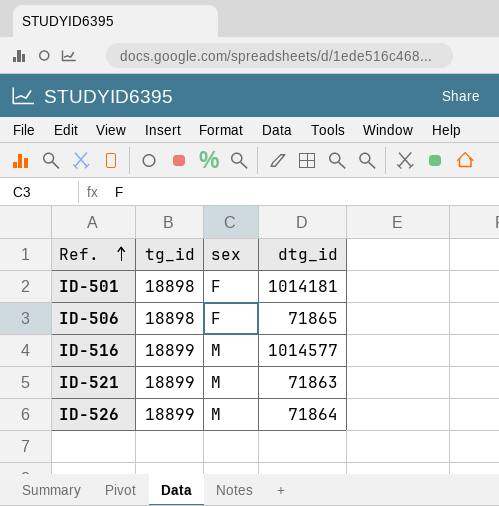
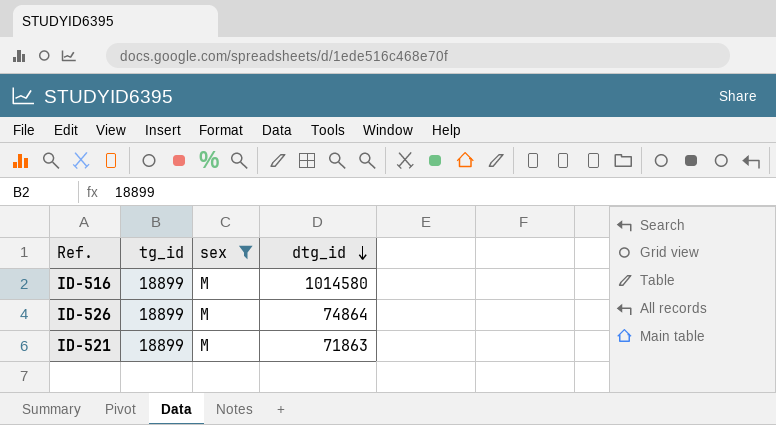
filter: none -> sex = M
row order: Ref. ascending -> dtg_id descending
ID-516 | dtg_id: 1014577 -> 1014580
ID-526 | dtg_id: 71864 -> 74864

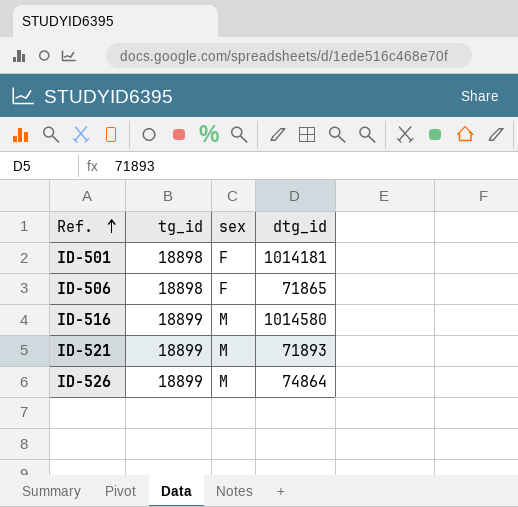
filter: sex = M -> none
row order: dtg_id descending -> Ref. ascending
ID-521 | dtg_id: 71863 -> 71893

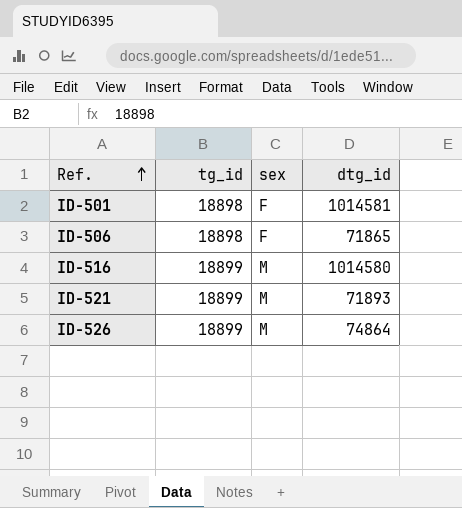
ID-501 | dtg_id: 1014181 -> 1014581

